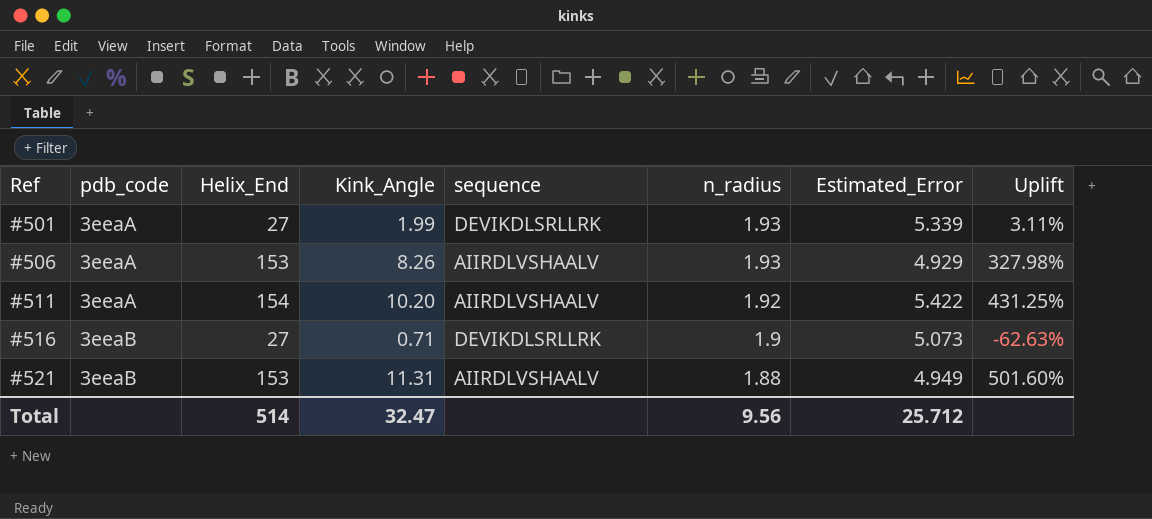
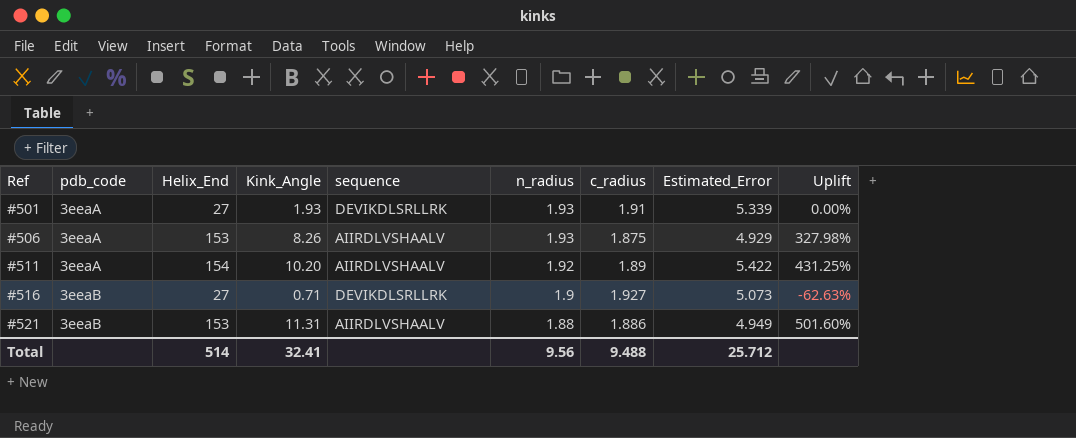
column c_radius | position: none -> 7
#501 | Kink_Angle: 1.99 -> 1.93
#501 | Uplift: 3.11% -> 0.00%
Total | Kink_Angle: 32.47 -> 32.41

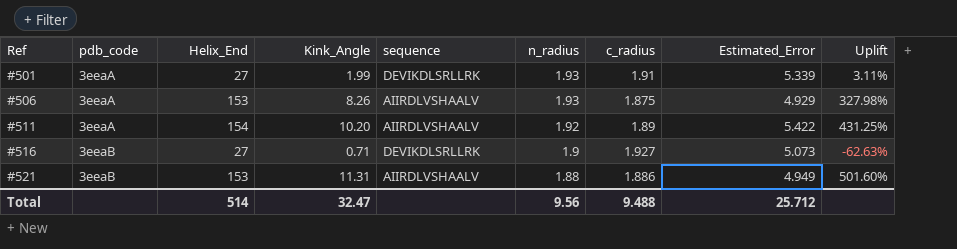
#501 | Kink_Angle: 1.93 -> 1.99
#501 | Uplift: 0.00% -> 3.11%
Total | Kink_Angle: 32.41 -> 32.47

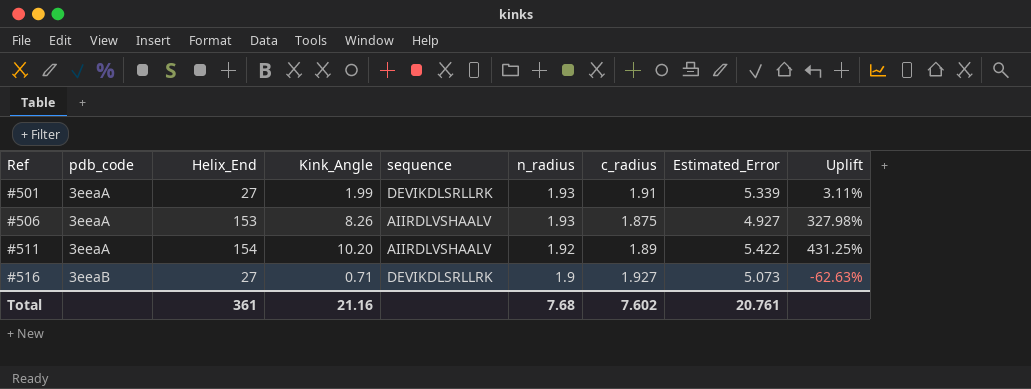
row #521: 3eeaB | 153 | 11.31 | AIIRDLVSHAALV | 1.88 | 1.886 | 4.949 | 501.60% -> none
#506 | Estimated_Error: 4.929 -> 4.927
Total | Helix_End: 514 -> 361
Total | Kink_Angle: 32.47 -> 21.16
Total | n_radius: 9.56 -> 7.68
Total | c_radius: 9.488 -> 7.602
Total | Estimated_Error: 25.712 -> 20.761

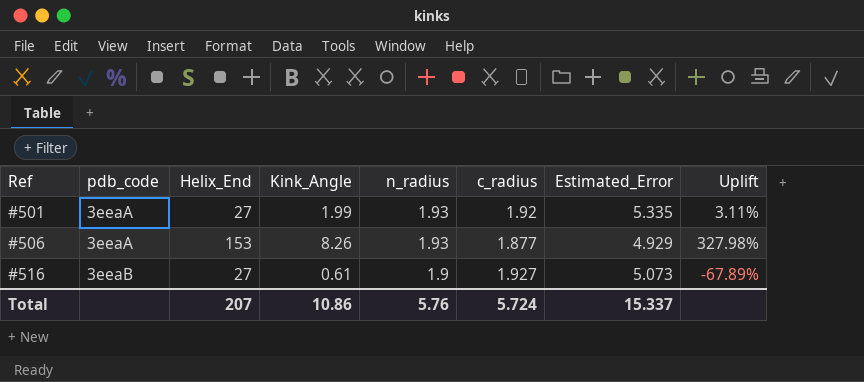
column sequence | position: 5 -> none
row #511: 3eeaA | 154 | 10.20 | AIIRDLVSHAALV | 1.92 | 1.89 | 5.422 | 431.25% -> none
#501 | c_radius: 1.91 -> 1.92
#501 | Estimated_Error: 5.339 -> 5.335
#506 | c_radius: 1.875 -> 1.877
#506 | Estimated_Error: 4.927 -> 4.929
#516 | Kink_Angle: 0.71 -> 0.61
#516 | Uplift: -62.63% -> -67.89%
Total | Helix_End: 361 -> 207
Total | Kink_Angle: 21.16 -> 10.86
Total | n_radius: 7.68 -> 5.76
Total | c_radius: 7.602 -> 5.724
Total | Estimated_Error: 20.761 -> 15.337

